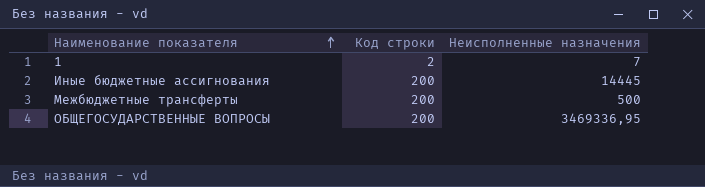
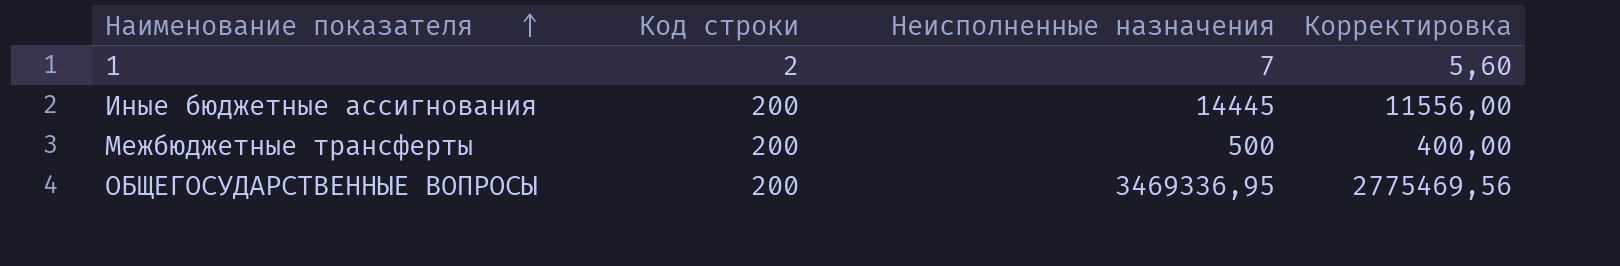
column Корректировка | formula: none -> [Неисполненные назначения] * 0,8

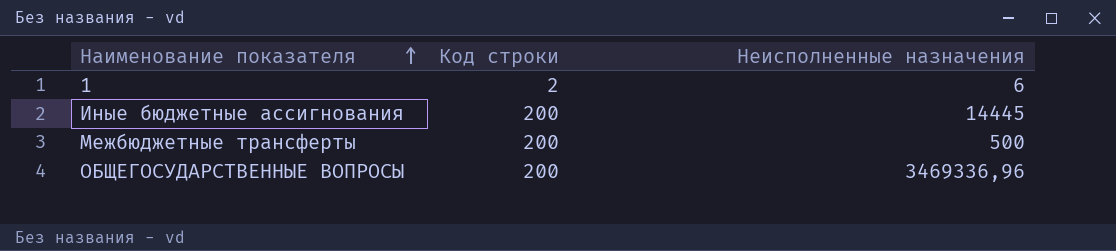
column Корректировка | formula: [Неисполненные назначения] * 0,8 -> none
1 | Неисполненные назначения: 7 -> 6
ОБЩЕГОСУДАРСТВЕННЫЕ ВОПРОСЫ | Неисполненные назначения: 3469336,95 -> 3469336,96

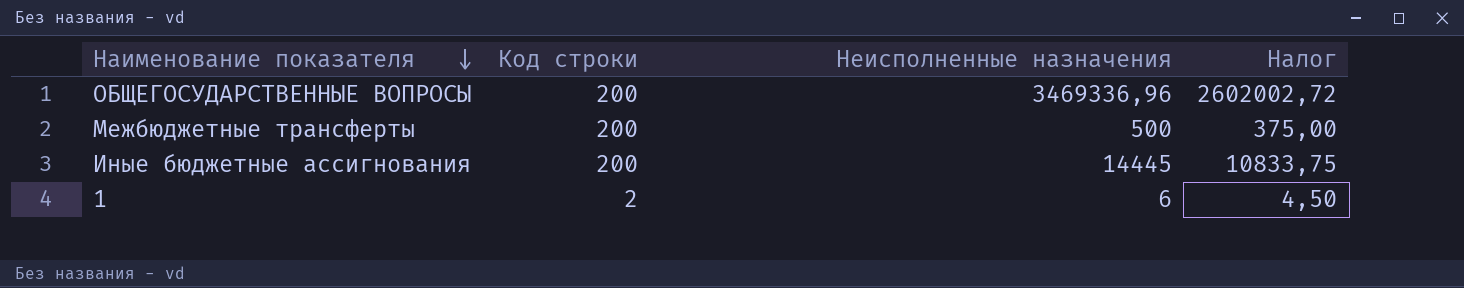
row order: Наименование показателя ascending -> Наименование показателя descending
column Налог | formula: none -> [Неисполненные назначения] * 0,75

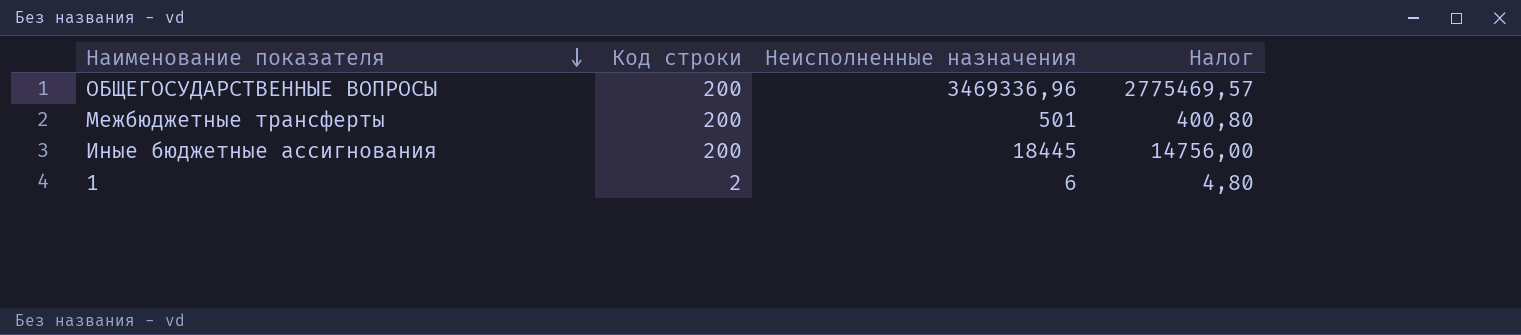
column Налог | formula: [Неисполненные назначения] * 0,75 -> [Неисполненные назначения] * 0,8
Межбюджетные трансферты | Неисполненные назначения: 500 -> 501
Иные бюджетные ассигнования | Неисполненные назначения: 14445 -> 18445

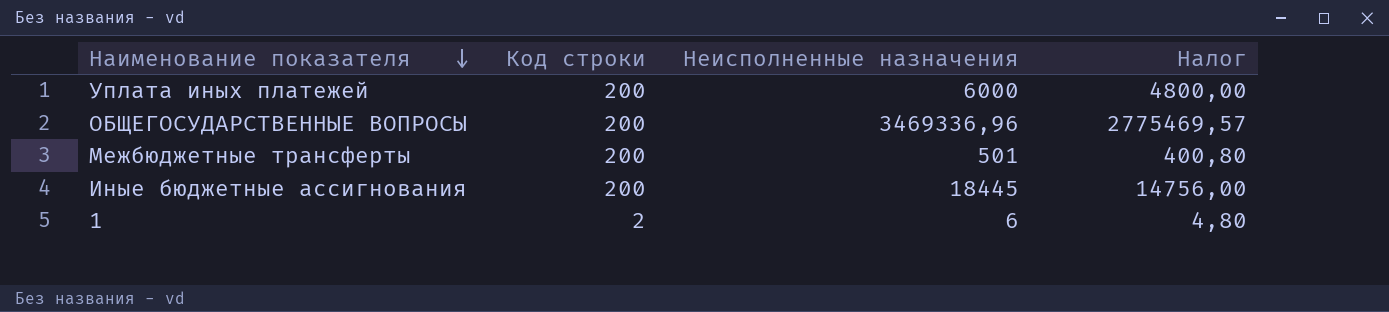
row Уплата иных платежей: none -> 200 | 6000 | 4800,00

